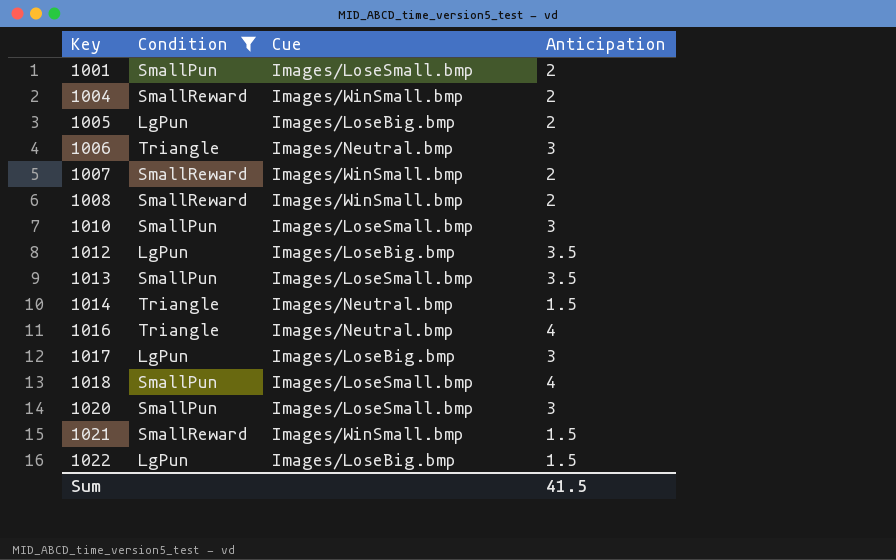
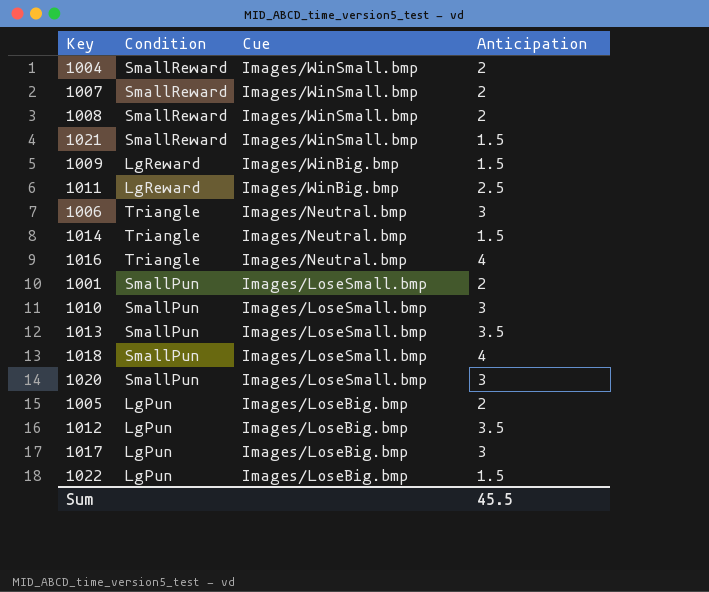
filter: Condition != LgReward -> none
row order: Key ascending -> Cue descending
Sum | Anticipation: 41.5 -> 45.5

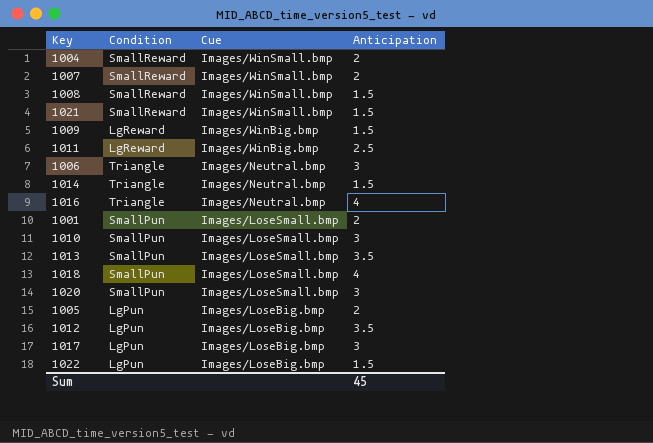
1008 | Anticipation: 2 -> 1.5
Sum | Anticipation: 45.5 -> 45

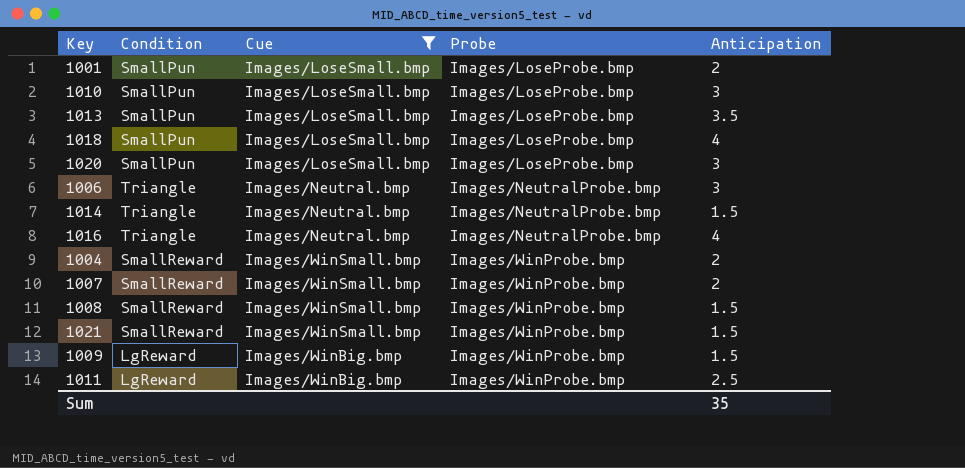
filter: none -> Cue != Images/LoseBig.bmp
row order: Cue descending -> Probe ascending
column Probe | position: none -> 4
Sum | Anticipation: 45 -> 35

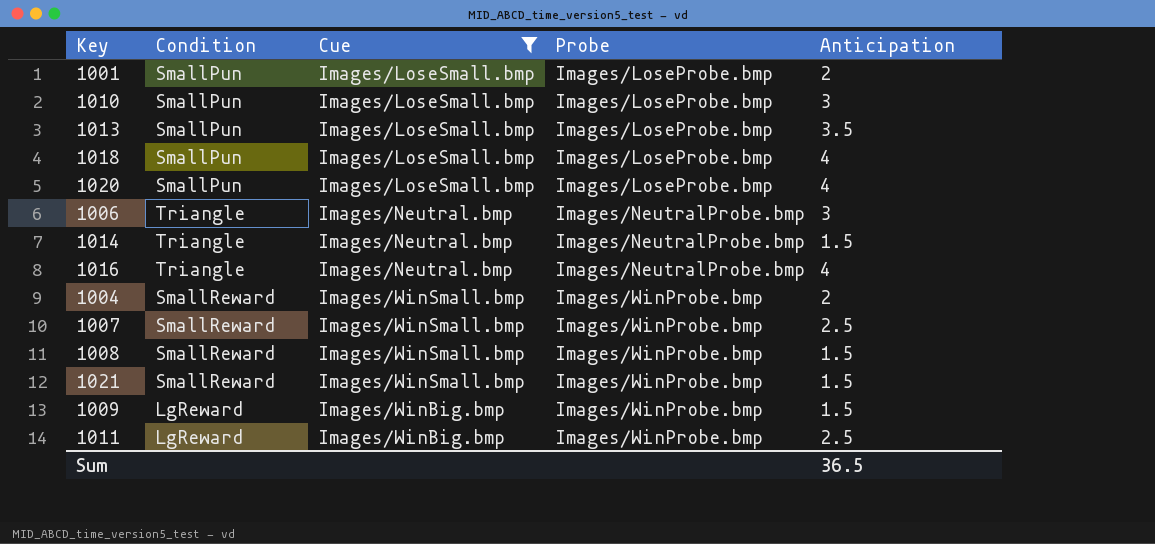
1020 | Anticipation: 3 -> 4
1007 | Anticipation: 2 -> 2.5
Sum | Anticipation: 35 -> 36.5

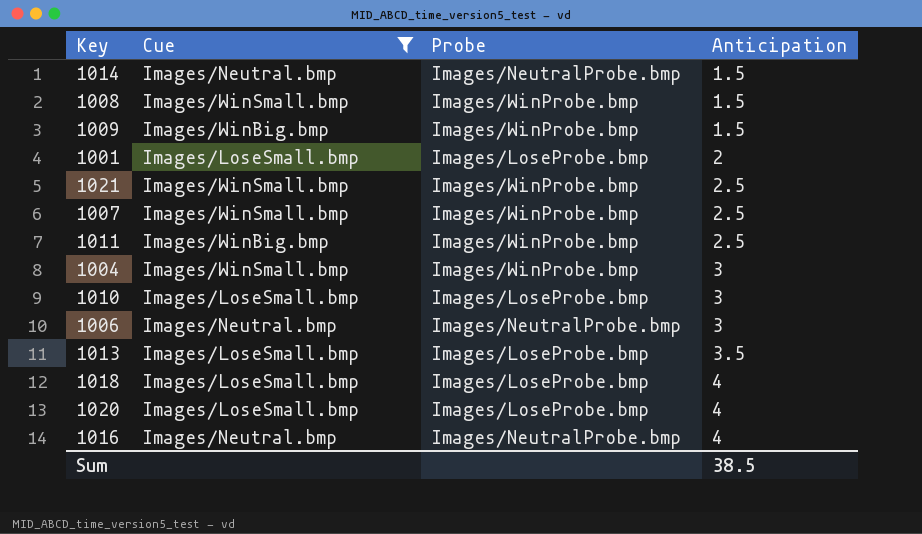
row order: Probe ascending -> Anticipation ascending
column Condition | position: 2 -> none
1021 | Anticipation: 1.5 -> 2.5
1004 | Anticipation: 2 -> 3
Sum | Anticipation: 36.5 -> 38.5

